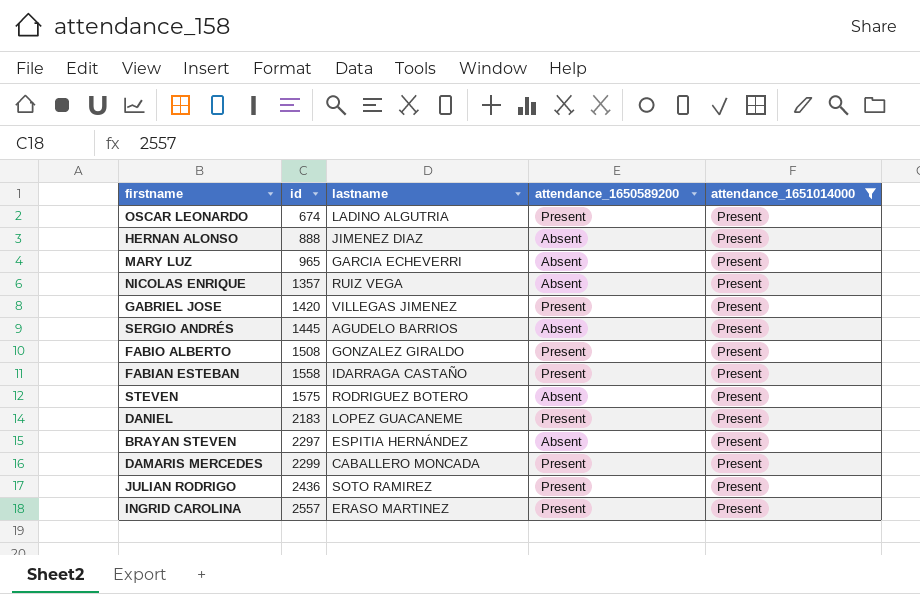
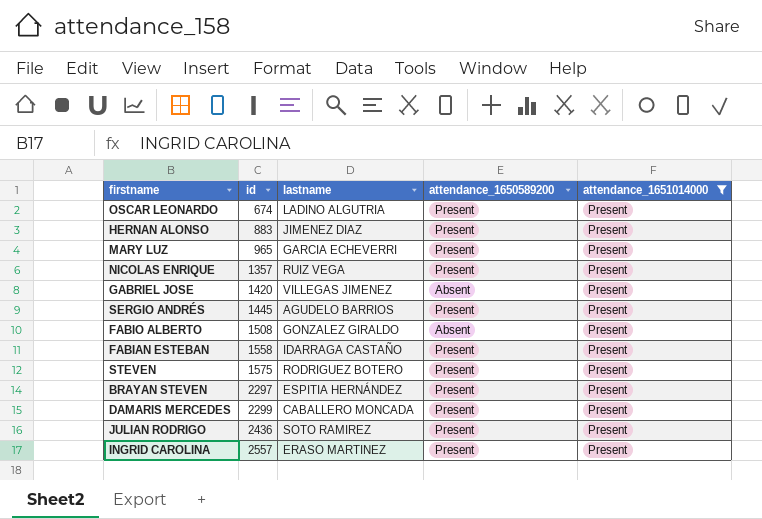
row DANIEL: 2183 | LOPEZ GUACANEME | Present | Present -> none
HERNAN ALONSO | id: 888 -> 883
HERNAN ALONSO | attendance_1650589200: Absent -> Present
MARY LUZ | attendance_1650589200: Absent -> Present
NICOLAS ENRIQUE | attendance_1650589200: Absent -> Present
GABRIEL JOSE | attendance_1650589200: Present -> Absent
SERGIO ANDRÉS | attendance_1650589200: Absent -> Present
FABIO ALBERTO | attendance_1650589200: Present -> Absent
STEVEN | attendance_1650589200: Absent -> Present
BRAYAN STEVEN | attendance_1650589200: Absent -> Present

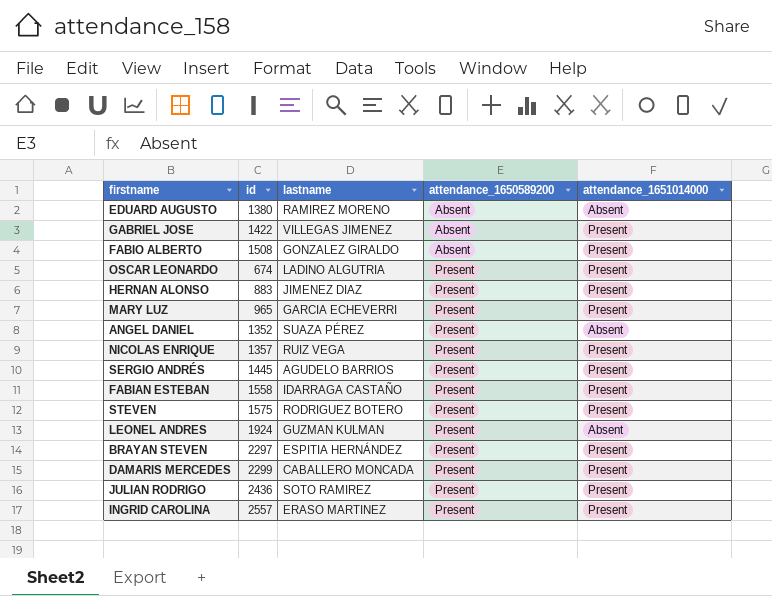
filter: attendance_1651014000 = Present -> none
row order: id ascending -> attendance_1650589200 ascending
GABRIEL JOSE | id: 1420 -> 1422

